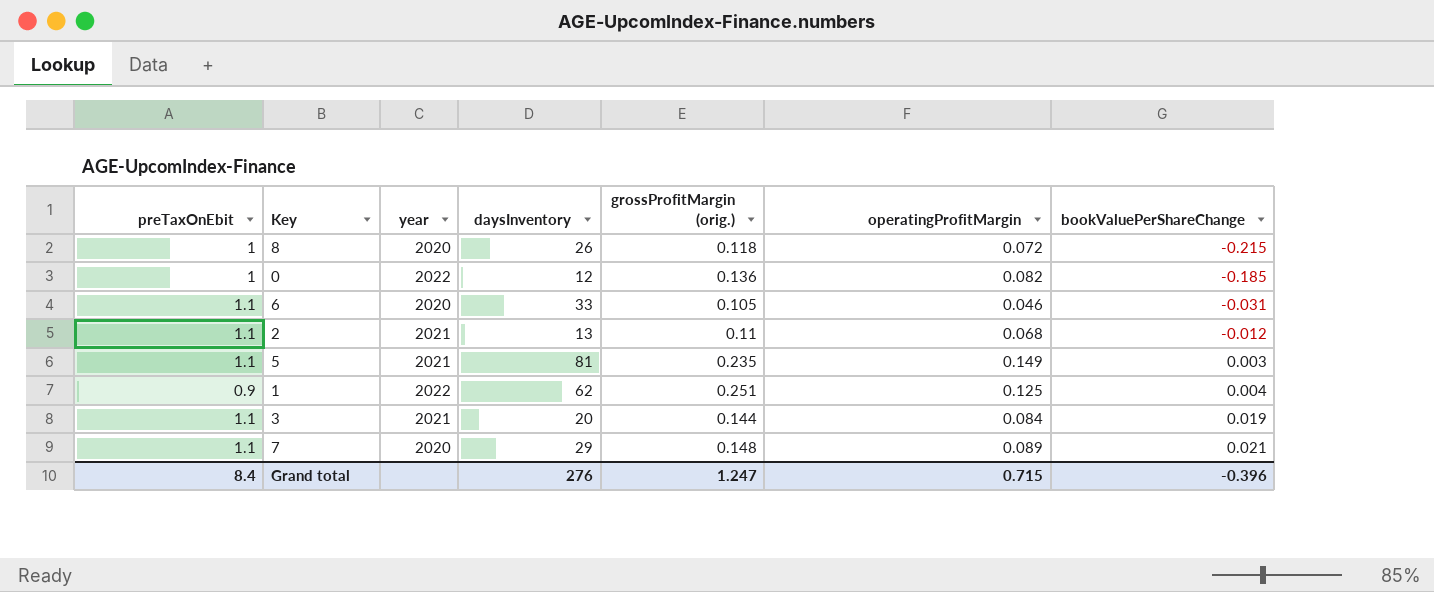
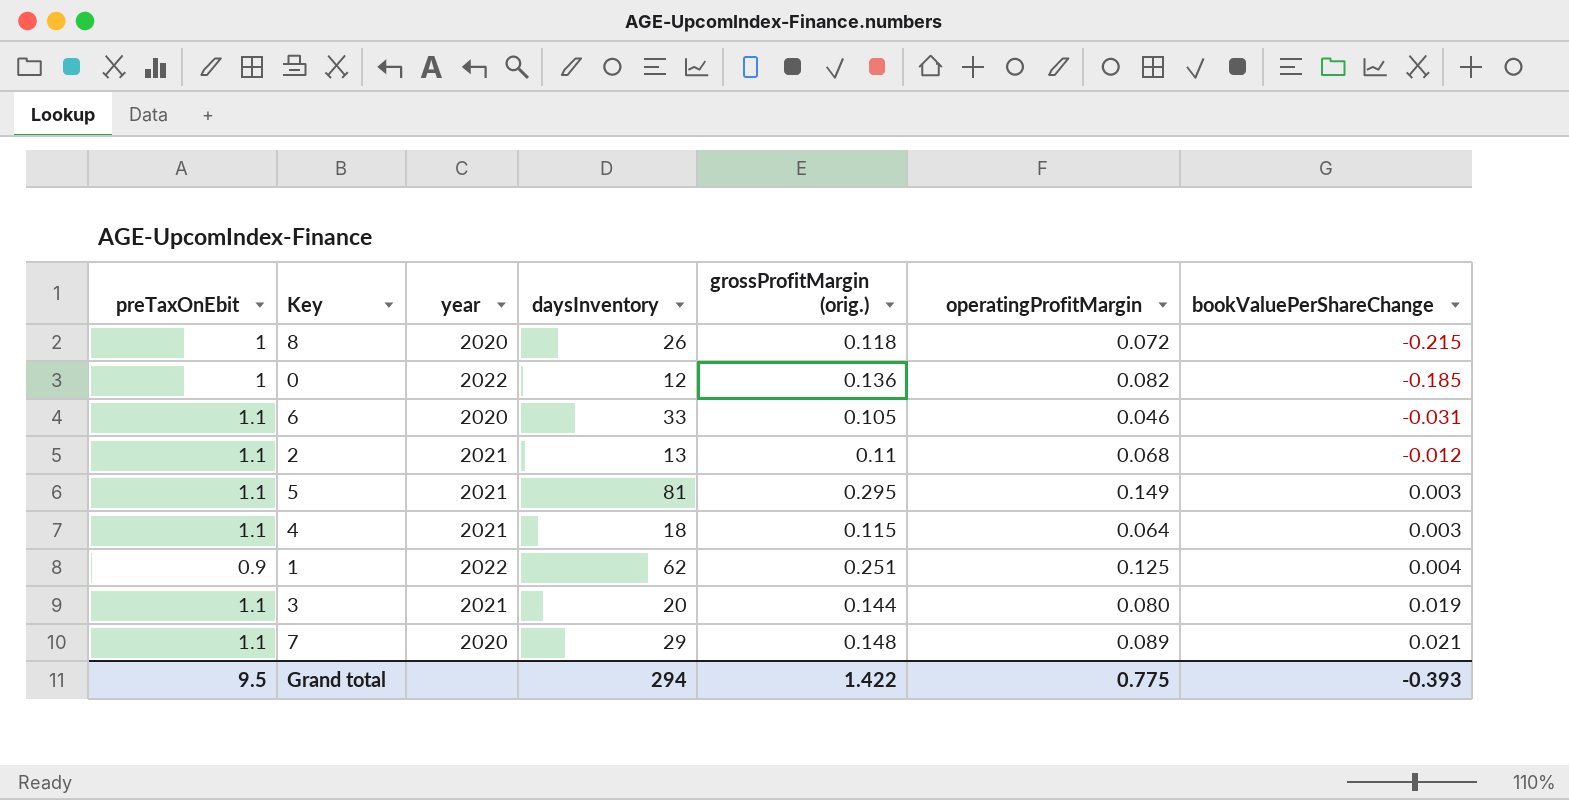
5 | grossProfitMargin (orig.): 0.235 -> 0.295
row 4: none -> 1.1 | 2021 | 18 | 0.115 | 0.064 | 0.003
3 | operatingProfitMargin: 0.084 -> 0.080
Grand total | preTaxOnEbit: 8.4 -> 9.5
Grand total | daysInventory: 276 -> 294
Grand total | grossProfitMargin (orig.): 1.247 -> 1.422
Grand total | operatingProfitMargin: 0.715 -> 0.775
Grand total | bookValuePerShareChange: -0.396 -> -0.393

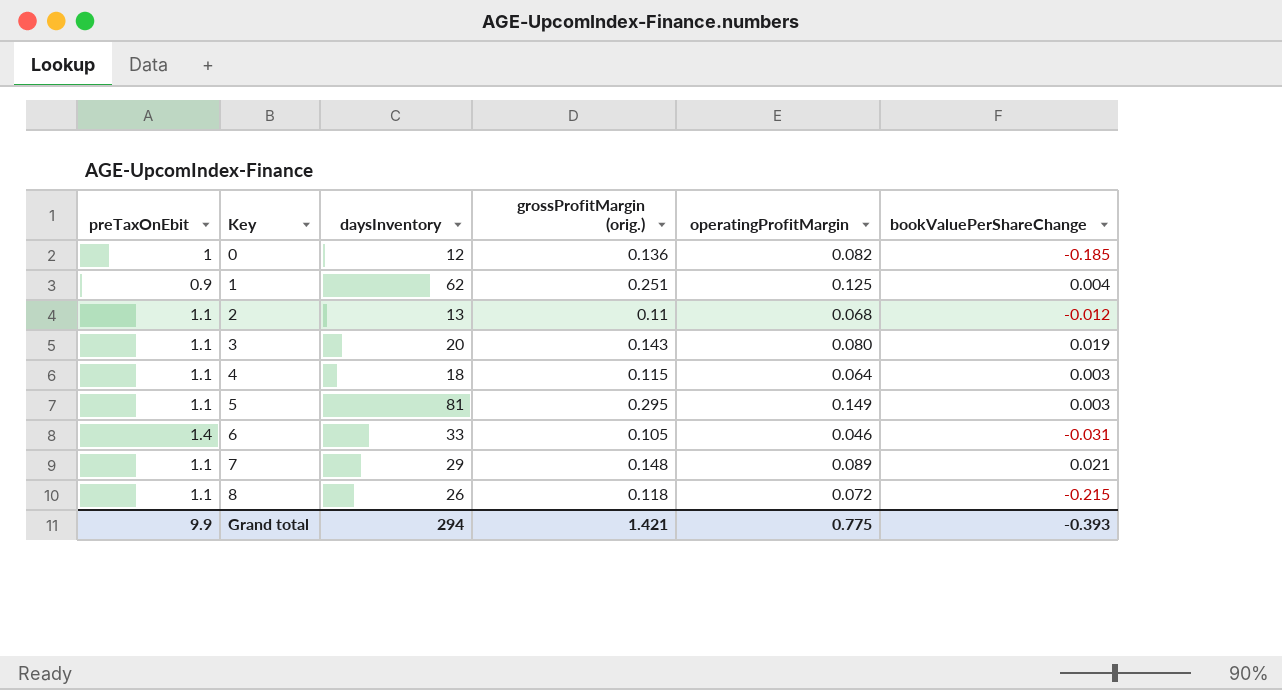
row order: bookValuePerShareChange ascending -> Key ascending
column year | position: 3 -> none
3 | grossProfitMargin (orig.): 0.144 -> 0.143
6 | preTaxOnEbit: 1.1 -> 1.4
8 | preTaxOnEbit: 1 -> 1.1
Grand total | preTaxOnEbit: 9.5 -> 9.9
Grand total | grossProfitMargin (orig.): 1.422 -> 1.421

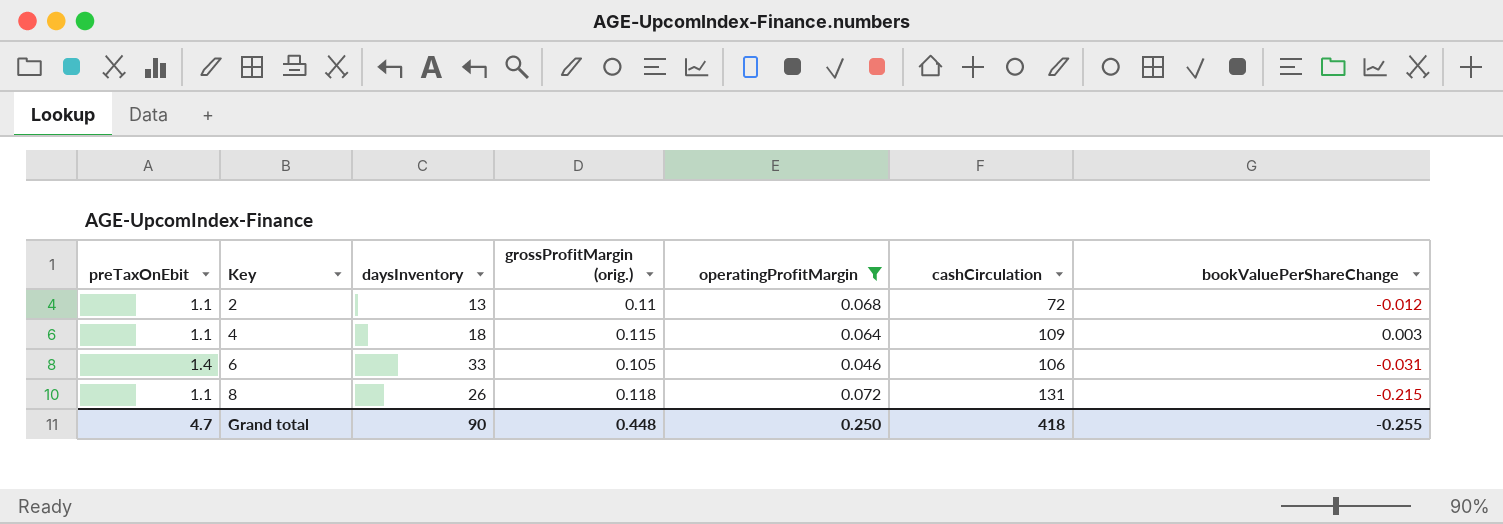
filter: none -> operatingProfitMargin <= 0.072
column cashCirculation | position: none -> 6
Grand total | preTaxOnEbit: 9.9 -> 4.7
Grand total | daysInventory: 294 -> 90
Grand total | grossProfitMargin (orig.): 1.421 -> 0.448
Grand total | operatingProfitMargin: 0.775 -> 0.250
Grand total | bookValuePerShareChange: -0.393 -> -0.255

